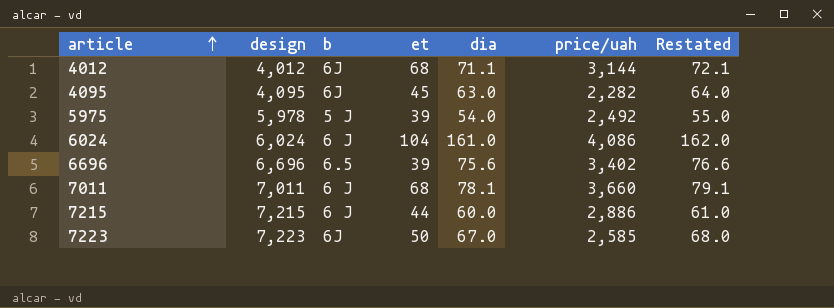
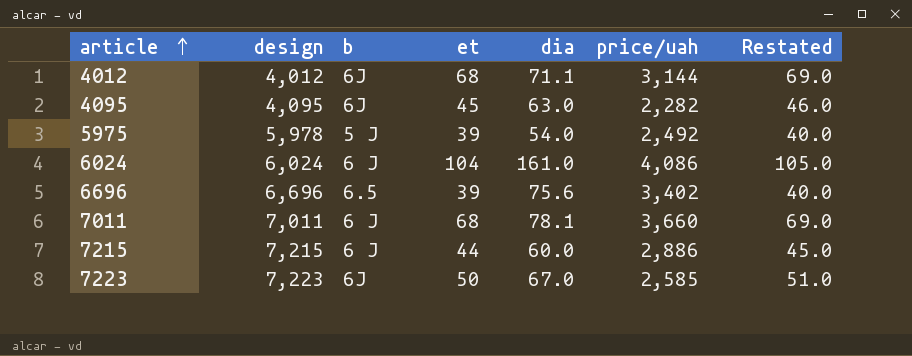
column Restated | formula: [dia] + 1 -> [et] + 1

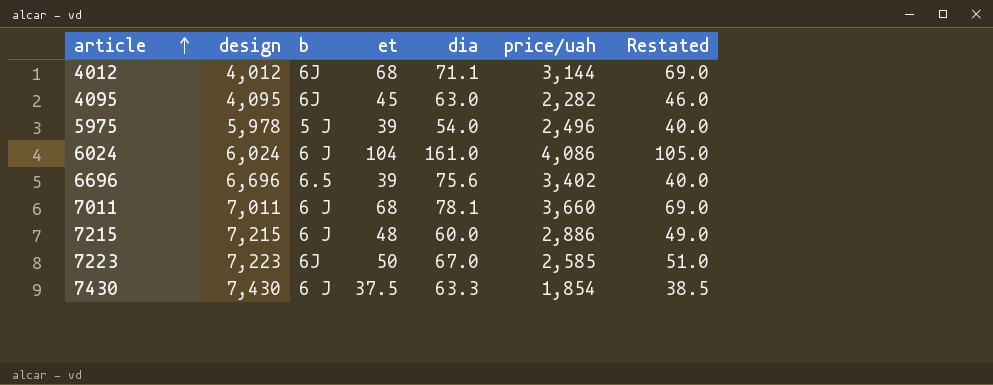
5975 | price/uah: 2,492 -> 2,496
7215 | et: 44 -> 48
7215 | Restated: 45.0 -> 49.0
row 7430: none -> 7,430 | 6 J | 37.5 | 63.3 | 1,854 | 38.5

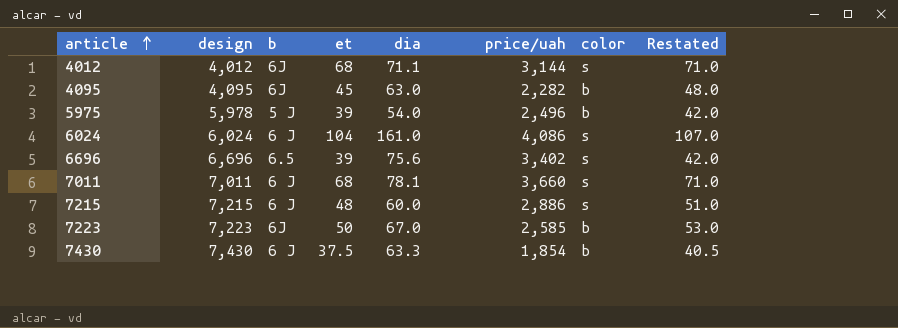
column color | position: none -> 7
column Restated | formula: [et] + 1 -> [et] + 3

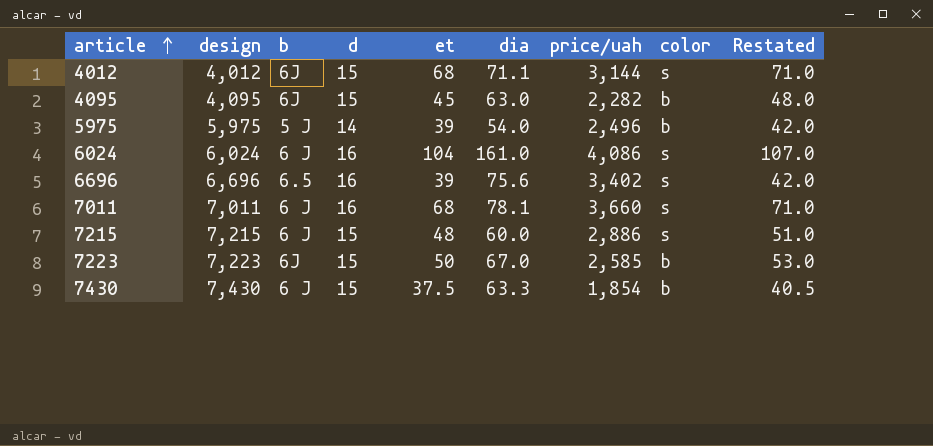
column d | position: none -> 4
5975 | design: 5,978 -> 5,975

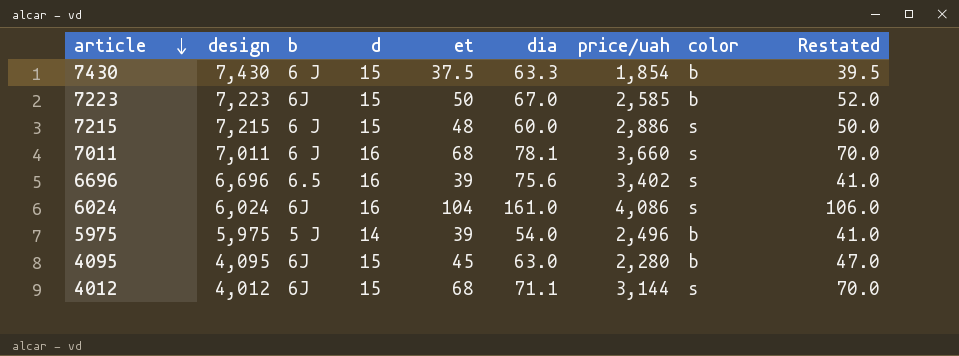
row order: article ascending -> article descending
column Restated | formula: [et] + 3 -> [et] + 2
6024 | b: 6 J -> 6J
4095 | price/uah: 2,282 -> 2,280

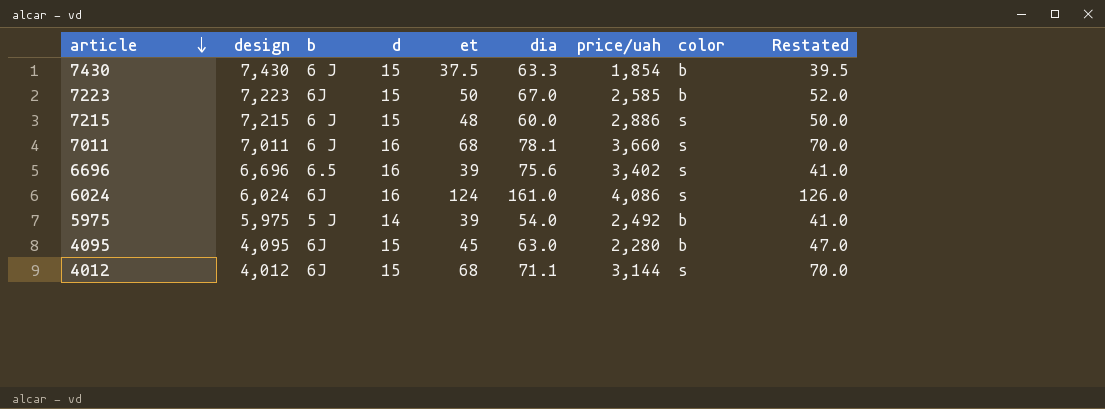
6024 | et: 104 -> 124
6024 | Restated: 106.0 -> 126.0
5975 | price/uah: 2,496 -> 2,492

